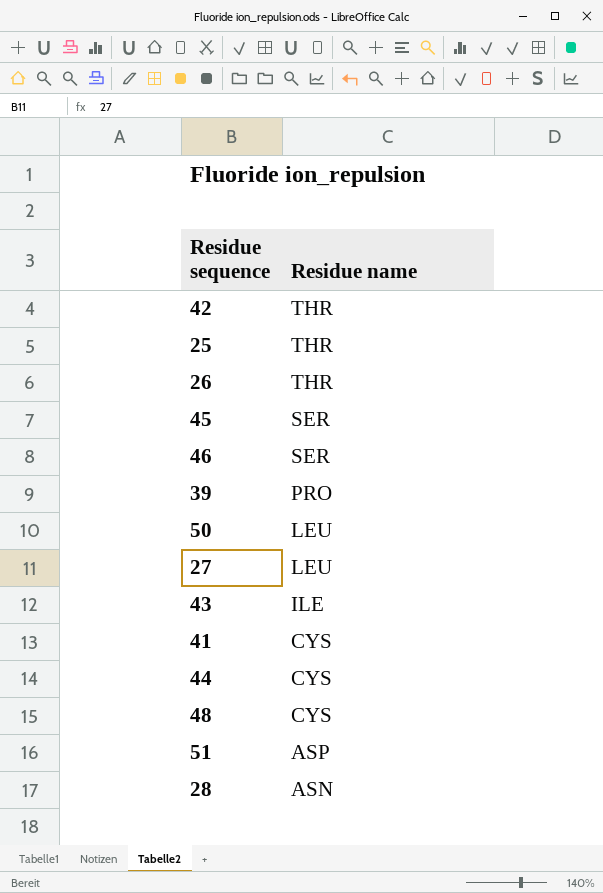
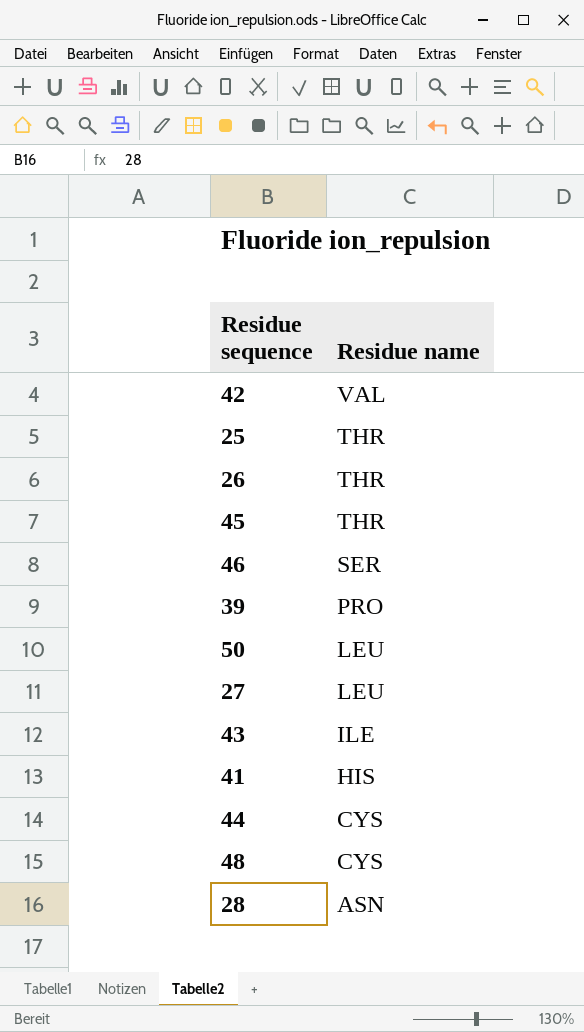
row 51: ASP -> none
42 | Residue name: THR -> VAL
45 | Residue name: SER -> THR
41 | Residue name: CYS -> HIS

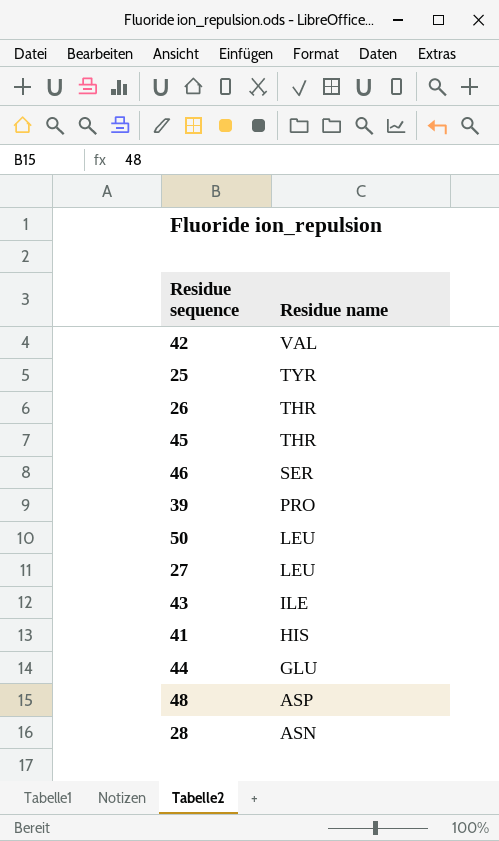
25 | Residue name: THR -> TYR
44 | Residue name: CYS -> GLU
48 | Residue name: CYS -> ASP

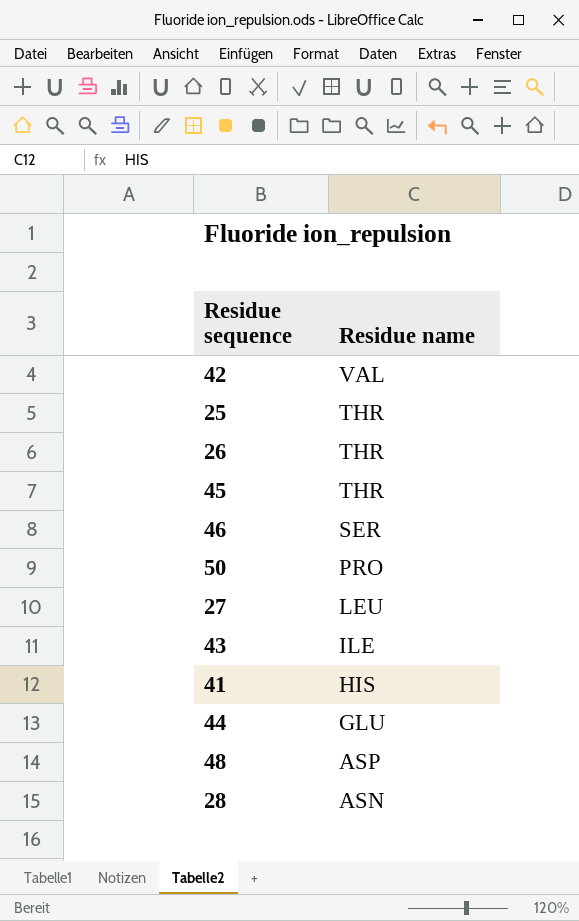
row 39: PRO -> none
25 | Residue name: TYR -> THR
50 | Residue name: LEU -> PRO

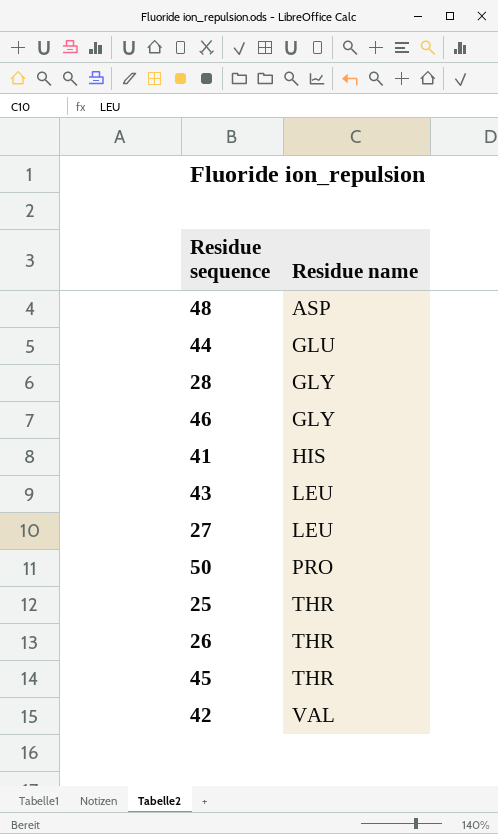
row order: Residue name descending -> Residue name ascending
28 | Residue name: ASN -> GLY
46 | Residue name: SER -> GLY
43 | Residue name: ILE -> LEU

